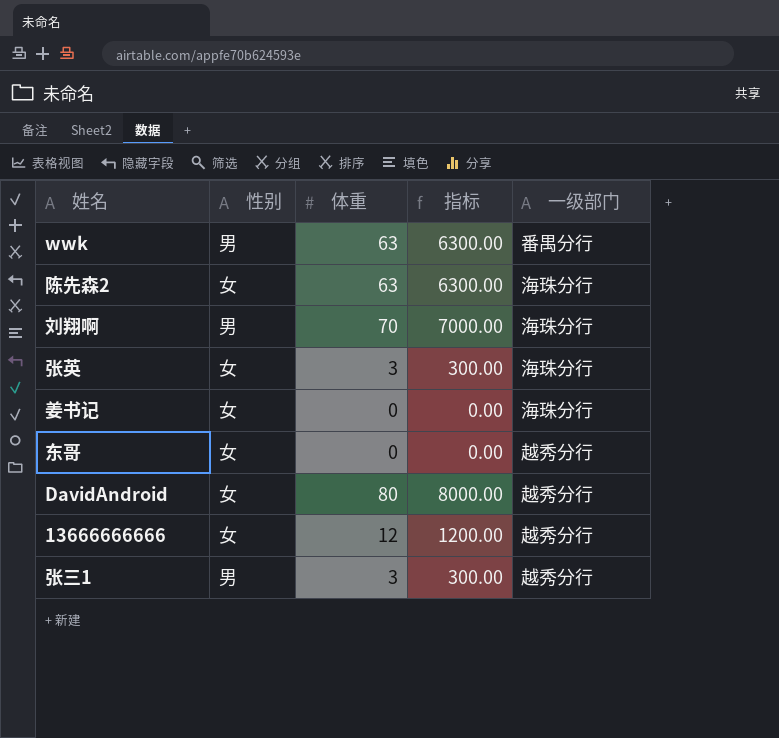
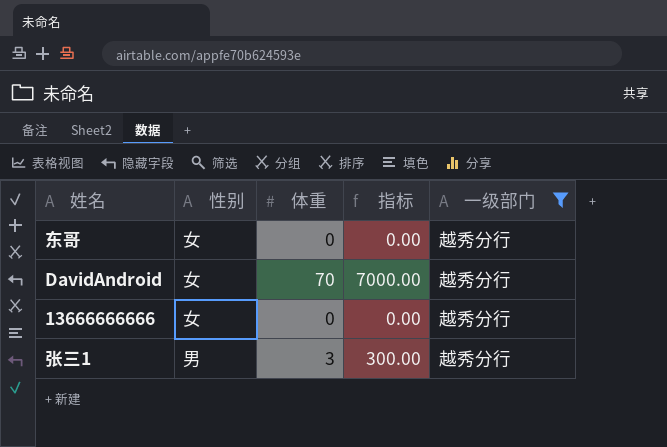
filter: none -> 一级部门 = 越秀分行
DavidAndroid | 体重: 80 -> 70
DavidAndroid | 指标: 8000.00 -> 7000.00
13666666666 | 体重: 12 -> 0
13666666666 | 指标: 1200.00 -> 0.00

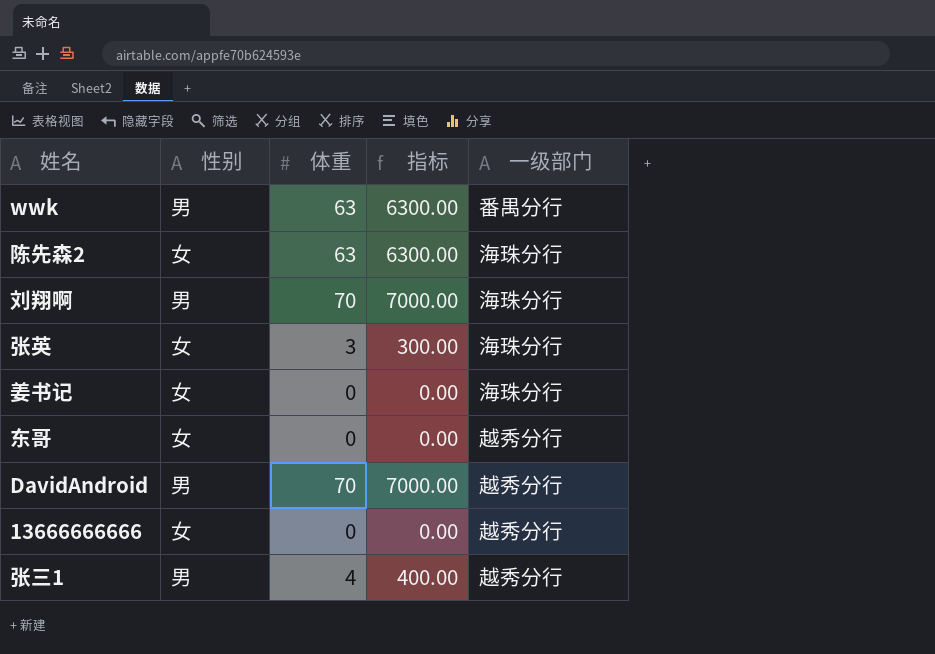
filter: 一级部门 = 越秀分行 -> none
DavidAndroid | 性别: 女 -> 男
张三1 | 体重: 3 -> 4
张三1 | 指标: 300.00 -> 400.00

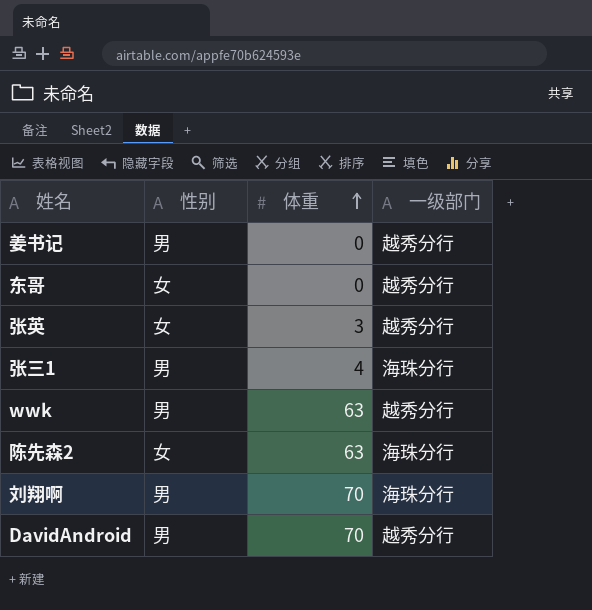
row order: none -> 体重 ascending
column 指标 | formula: [体重] * 100 -> none
row 13666666666: 女 | 0 | 0.00 | 越秀分行 -> none
姜书记 | 性别: 女 -> 男
姜书记 | 一级部门: 海珠分行 -> 越秀分行
张英 | 一级部门: 海珠分行 -> 越秀分行
张三1 | 一级部门: 越秀分行 -> 海珠分行
wwk | 一级部门: 番禺分行 -> 越秀分行

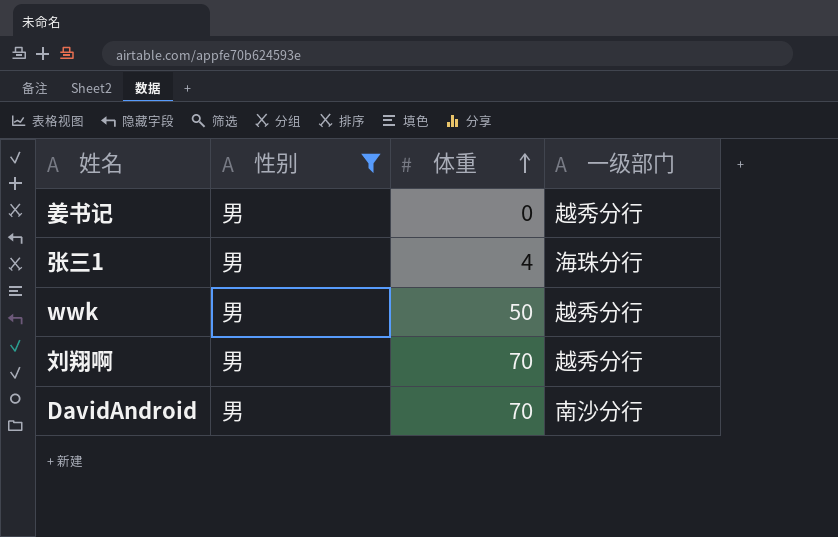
filter: none -> 性别 = 男
wwk | 体重: 63 -> 50
刘翔啊 | 一级部门: 海珠分行 -> 越秀分行
DavidAndroid | 一级部门: 越秀分行 -> 南沙分行

